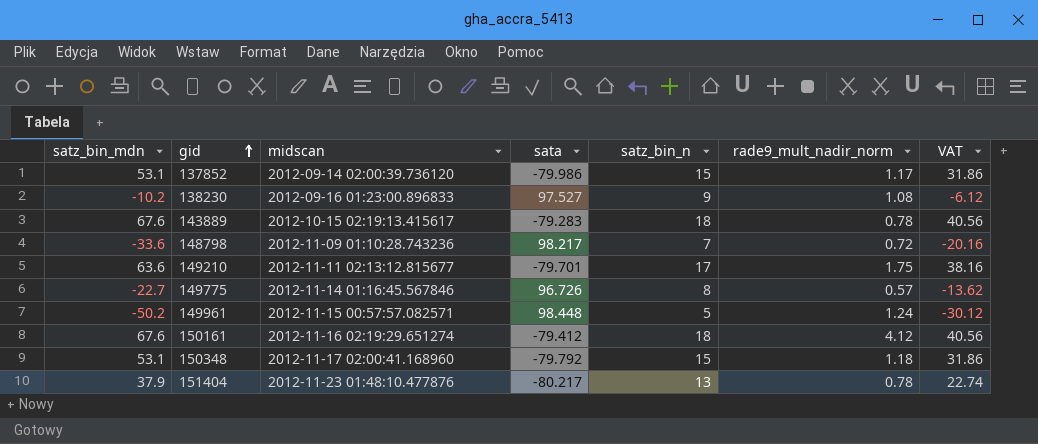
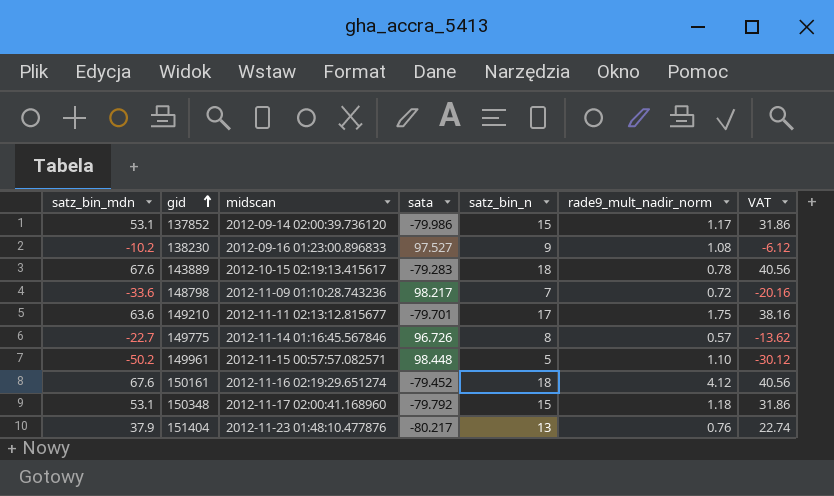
149961 | rade9_mult_nadir_norm: 1.24 -> 1.10
150161 | sata: -79.412 -> -79.452
151404 | rade9_mult_nadir_norm: 0.78 -> 0.76

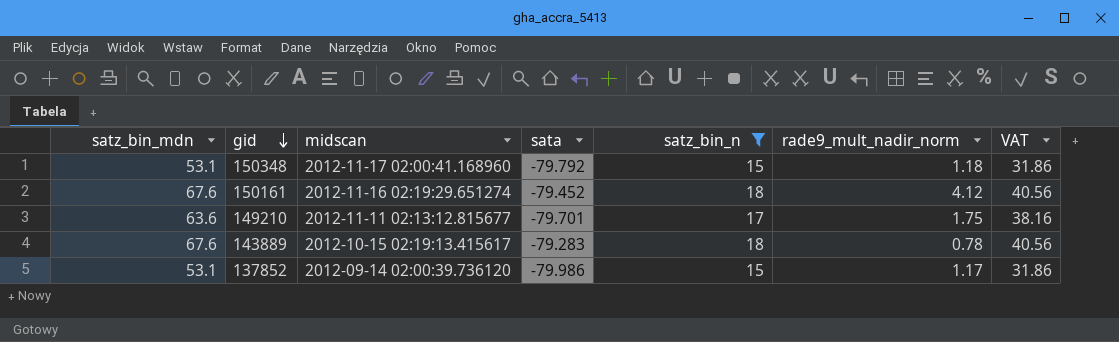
filter: none -> satz_bin_n >= 15
row order: gid ascending -> gid descending

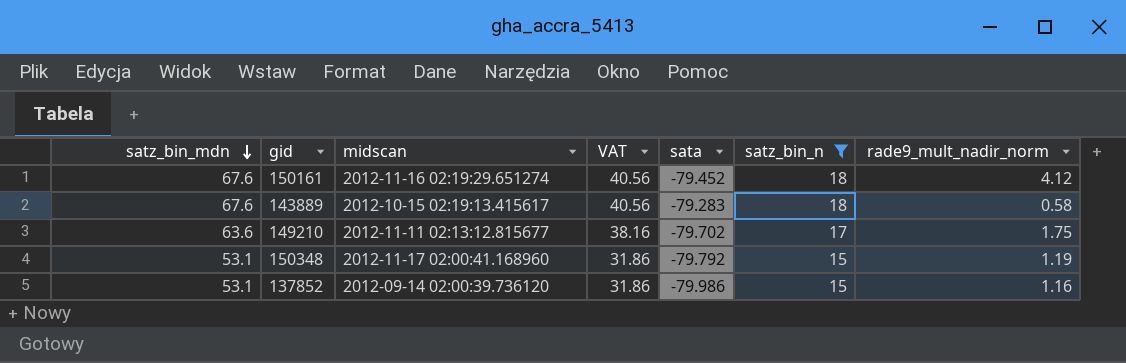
row order: gid descending -> satz_bin_mdn descending
column VAT | position: 7 -> 4
143889 | rade9_mult_nadir_norm: 0.78 -> 0.58
149210 | sata: -79.701 -> -79.702
150348 | rade9_mult_nadir_norm: 1.18 -> 1.19
137852 | rade9_mult_nadir_norm: 1.17 -> 1.16

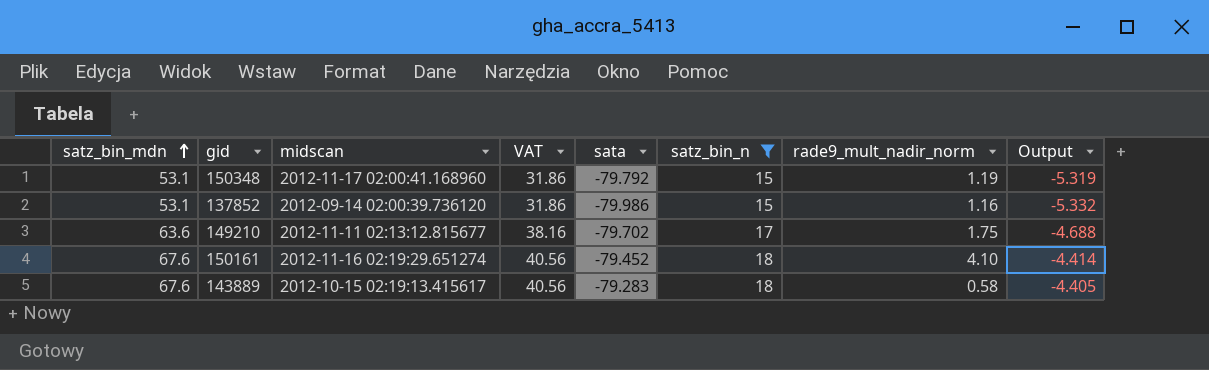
row order: satz_bin_mdn descending -> satz_bin_mdn ascending
column Output | formula: none -> [sata] / [satz_bin_n]
150161 | rade9_mult_nadir_norm: 4.12 -> 4.10

